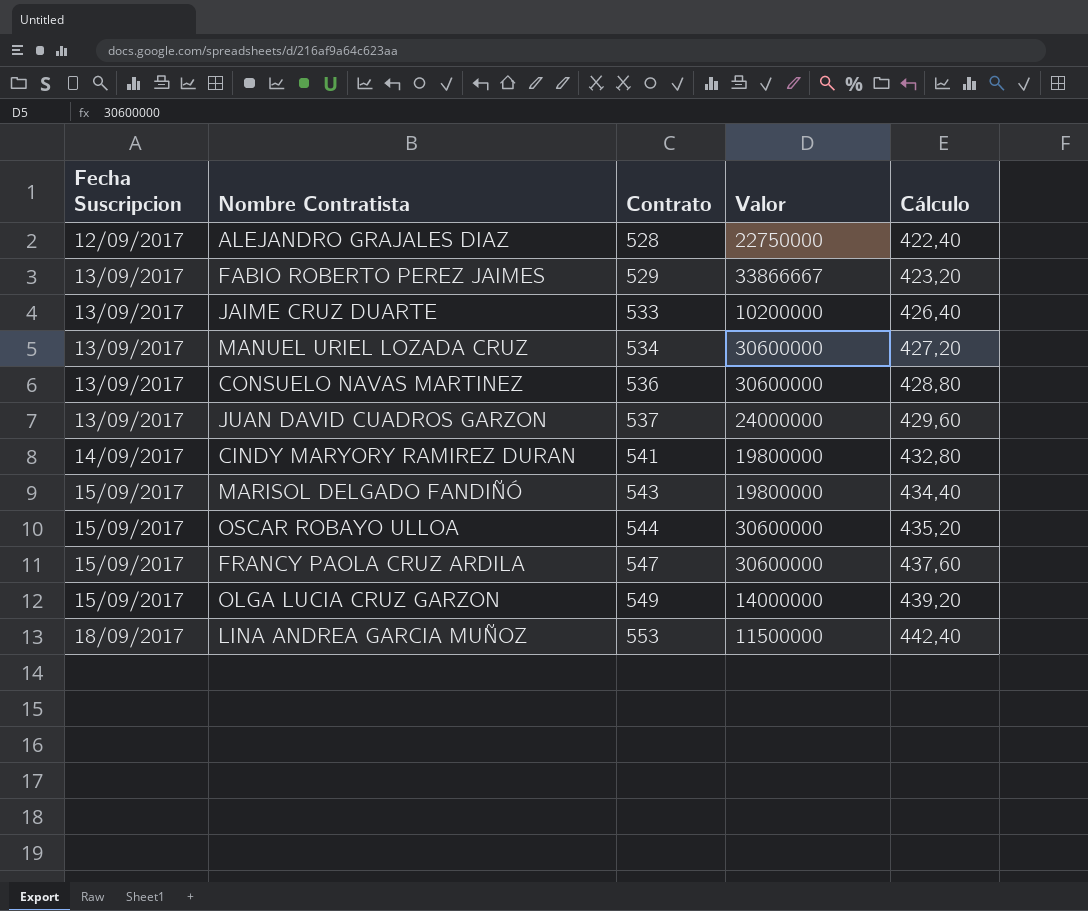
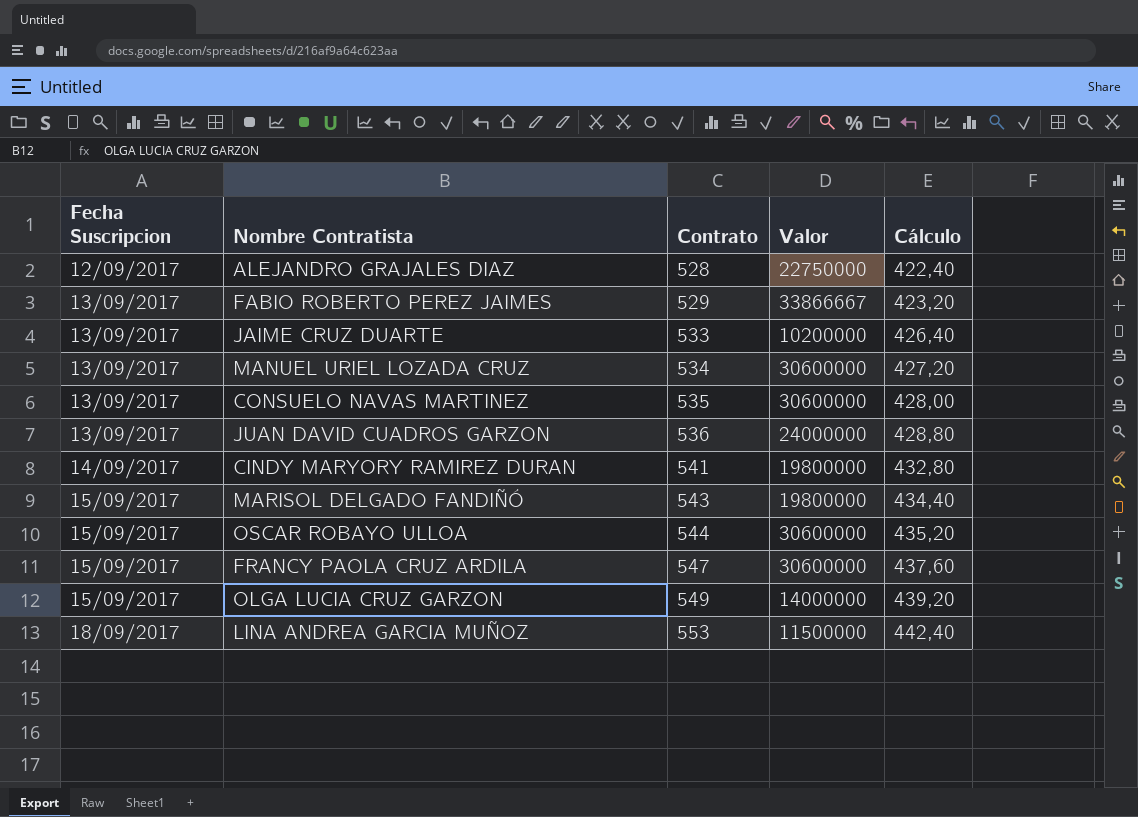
CONSUELO NAVAS MARTINEZ | Contrato: 536 -> 535
CONSUELO NAVAS MARTINEZ | Cálculo: 428,80 -> 428,00
JUAN DAVID CUADROS GARZON | Contrato: 537 -> 536
JUAN DAVID CUADROS GARZON | Cálculo: 429,60 -> 428,80

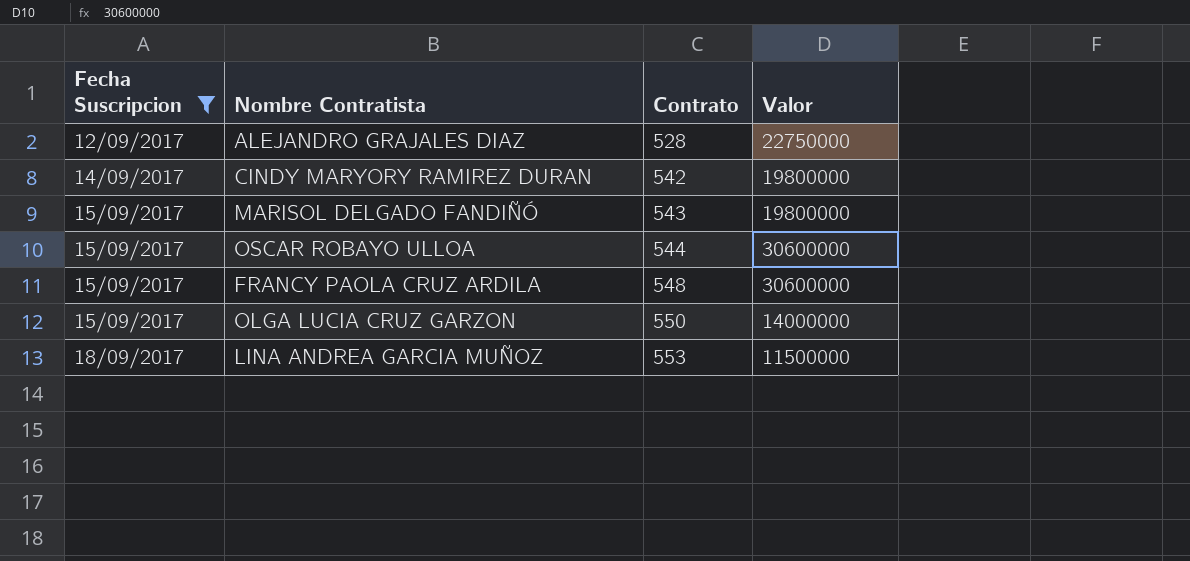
filter: none -> Fecha Suscripcion != 13/09/2017
column Cálculo | formula: [Contrato] * 0,8 -> none
CINDY MARYORY RAMIREZ DURAN | Contrato: 541 -> 542
FRANCY PAOLA CRUZ ARDILA | Contrato: 547 -> 548
OLGA LUCIA CRUZ GARZON | Contrato: 549 -> 550

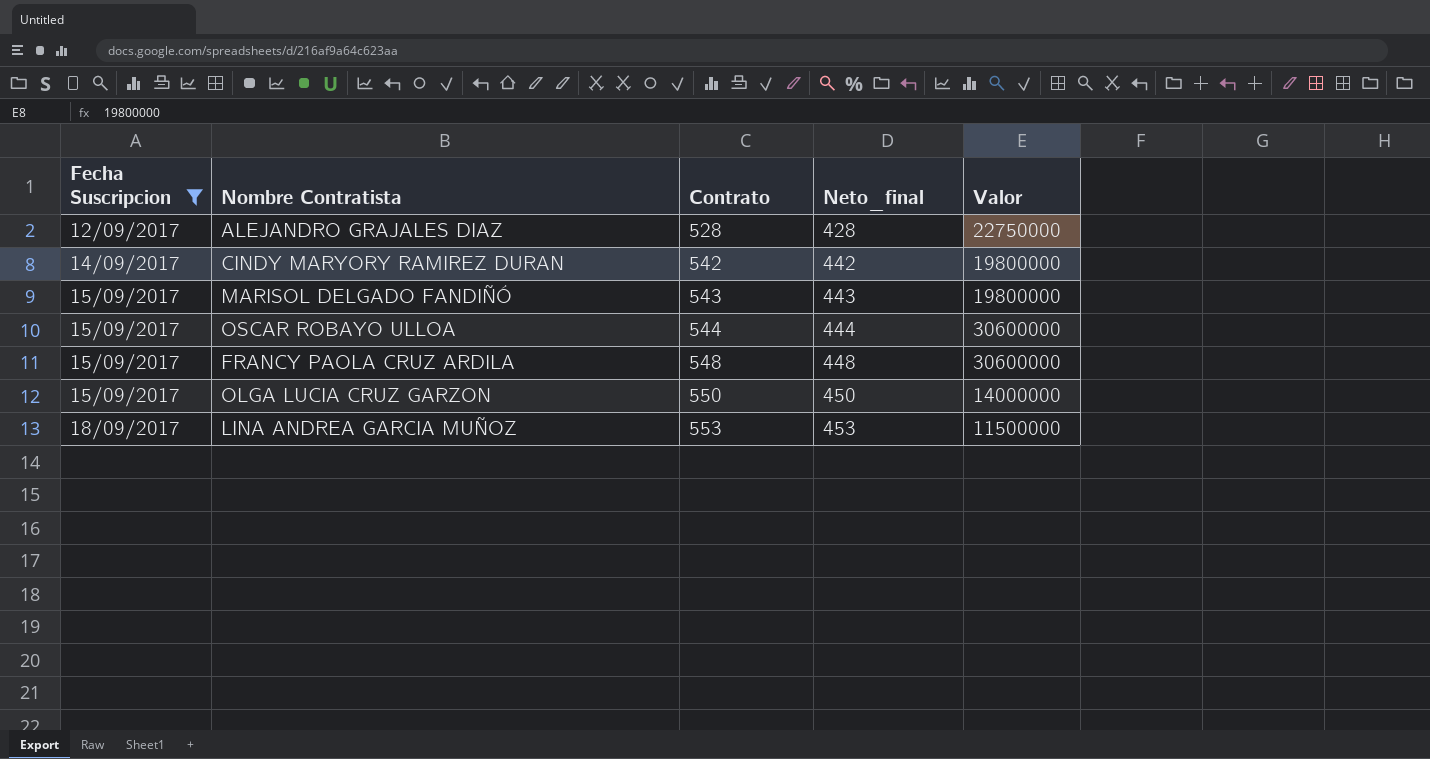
column Neto_final | formula: none -> [Contrato] - 100

